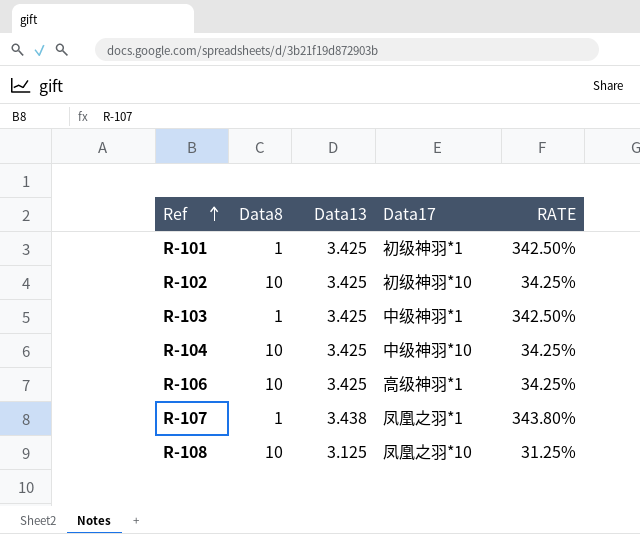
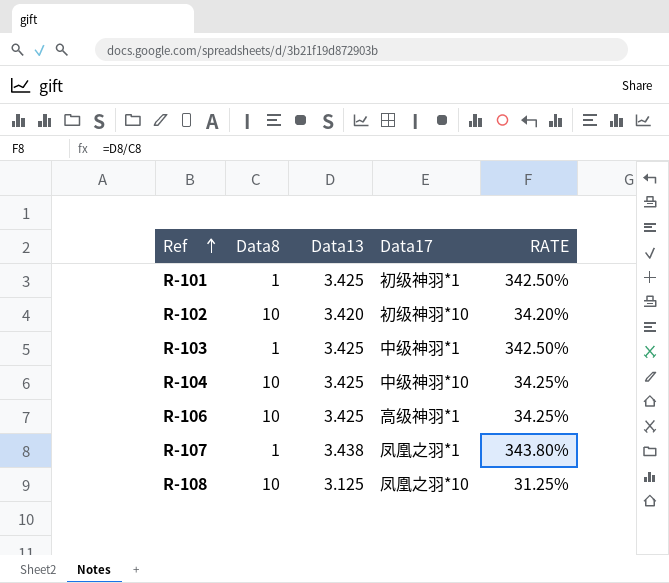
R-102 | Data13: 3.425 -> 3.420
R-102 | RATE: 34.25% -> 34.20%

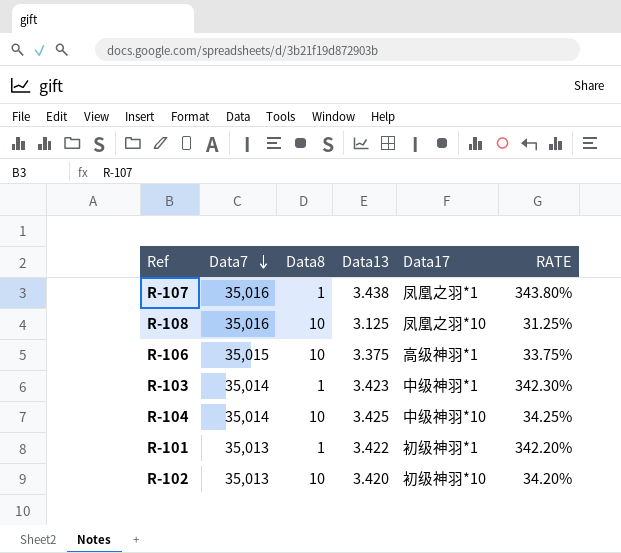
row order: Ref ascending -> Data7 descending
column Data7 | position: none -> 2
R-106 | Data13: 3.425 -> 3.375
R-106 | RATE: 34.25% -> 33.75%
R-103 | Data13: 3.425 -> 3.423
R-103 | RATE: 342.50% -> 342.30%
R-101 | Data13: 3.425 -> 3.422
R-101 | RATE: 342.50% -> 342.20%

